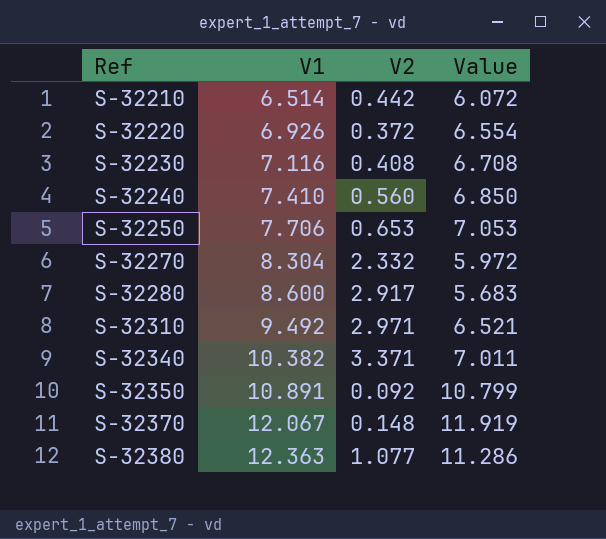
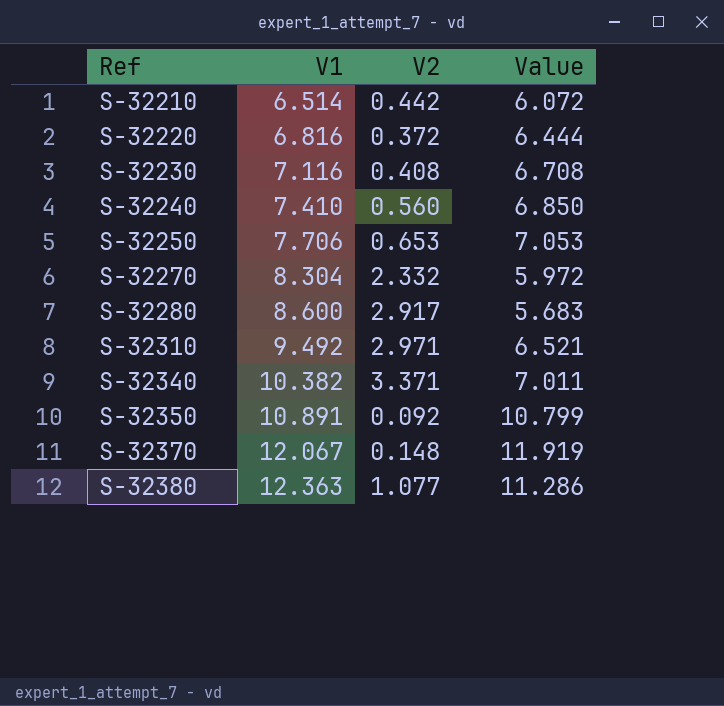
S-32220 | V1: 6.926 -> 6.816
S-32220 | Value: 6.554 -> 6.444

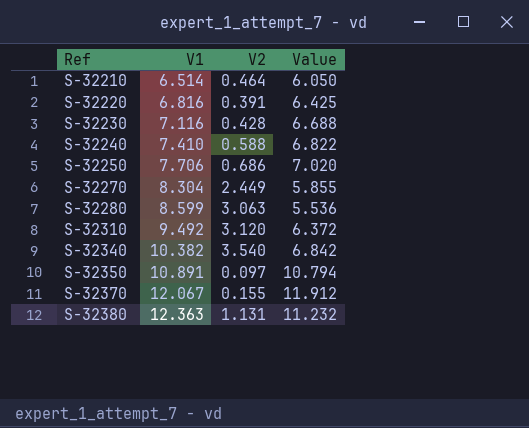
S-32210 | V2: 0.442 -> 0.464
S-32210 | Value: 6.072 -> 6.050
S-32220 | V2: 0.372 -> 0.391
S-32220 | Value: 6.444 -> 6.425
S-32230 | V2: 0.408 -> 0.428
S-32230 | Value: 6.708 -> 6.688
S-32240 | V2: 0.560 -> 0.588
S-32240 | Value: 6.850 -> 6.822
S-32250 | V2: 0.653 -> 0.686
S-32250 | Value: 7.053 -> 7.020
S-32270 | V2: 2.332 -> 2.449
S-32270 | Value: 5.972 -> 5.855
S-32280 | V1: 8.600 -> 8.599
S-32280 | V2: 2.917 -> 3.063
S-32280 | Value: 5.683 -> 5.536
S-32310 | V2: 2.971 -> 3.120
S-32310 | Value: 6.521 -> 6.372
S-32340 | V2: 3.371 -> 3.540
S-32340 | Value: 7.011 -> 6.842
S-32350 | V2: 0.092 -> 0.097
S-32350 | Value: 10.799 -> 10.794
S-32370 | V2: 0.148 -> 0.155
S-32370 | Value: 11.919 -> 11.912
S-32380 | V2: 1.077 -> 1.131
S-32380 | Value: 11.286 -> 11.232

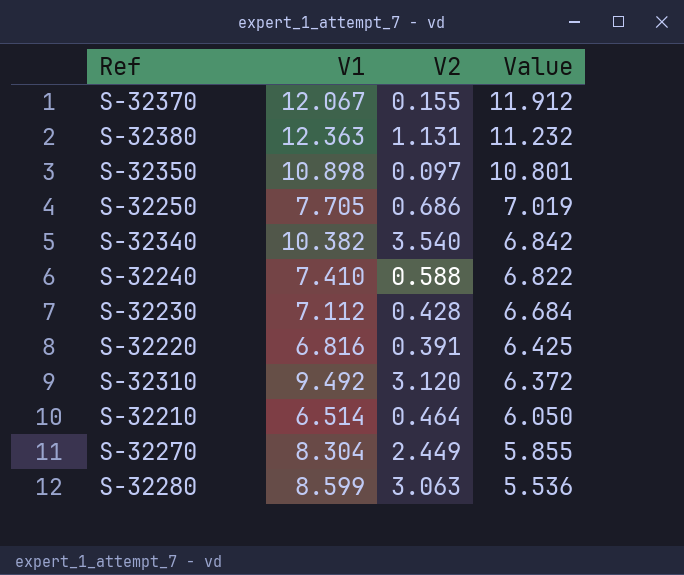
row order: Ref ascending -> Value descending
S-32350 | V1: 10.891 -> 10.898
S-32350 | Value: 10.794 -> 10.801
S-32250 | V1: 7.706 -> 7.705
S-32250 | Value: 7.020 -> 7.019
S-32230 | V1: 7.116 -> 7.112
S-32230 | Value: 6.688 -> 6.684

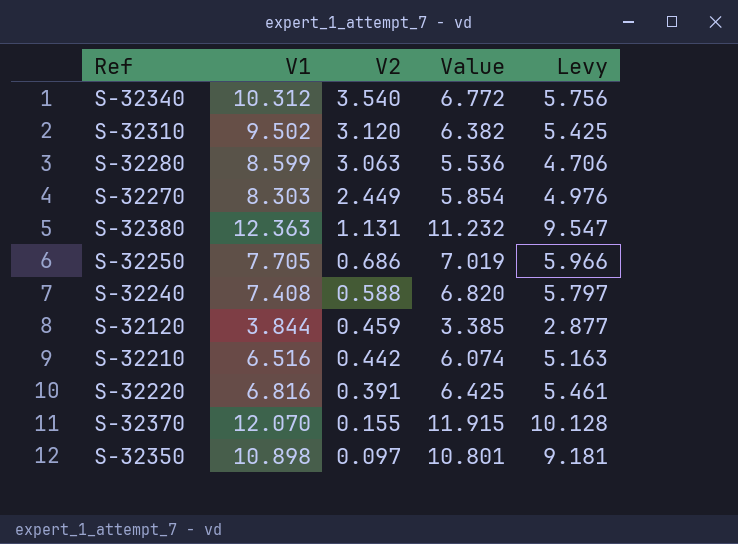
row order: Value descending -> V2 descending
column Levy | formula: none -> [Value] * 0.85
row S-32230: 7.112 | 0.428 | 6.684 -> none
S-32340 | V1: 10.382 -> 10.312
S-32340 | Value: 6.842 -> 6.772
S-32310 | V1: 9.492 -> 9.502
S-32310 | Value: 6.372 -> 6.382
S-32270 | V1: 8.304 -> 8.303
S-32270 | Value: 5.855 -> 5.854
S-32240 | V1: 7.410 -> 7.408
S-32240 | Value: 6.822 -> 6.820
row S-32120: none -> 3.844 | 0.459 | 3.385 | 2.877
S-32210 | V1: 6.514 -> 6.516
S-32210 | V2: 0.464 -> 0.442
S-32210 | Value: 6.050 -> 6.074
S-32370 | V1: 12.067 -> 12.070
S-32370 | Value: 11.912 -> 11.915

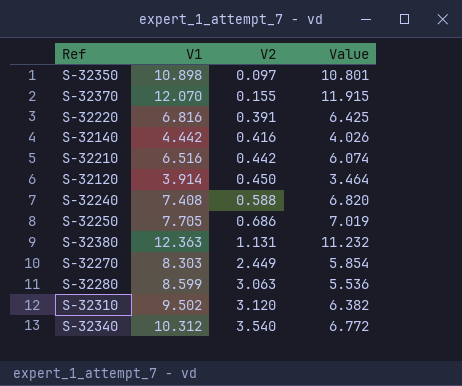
row order: V2 descending -> V2 ascending
column Levy | formula: [Value] * 0.85 -> none
row S-32140: none -> 4.442 | 0.416 | 4.026
S-32120 | V1: 3.844 -> 3.914
S-32120 | V2: 0.459 -> 0.450
S-32120 | Value: 3.385 -> 3.464

